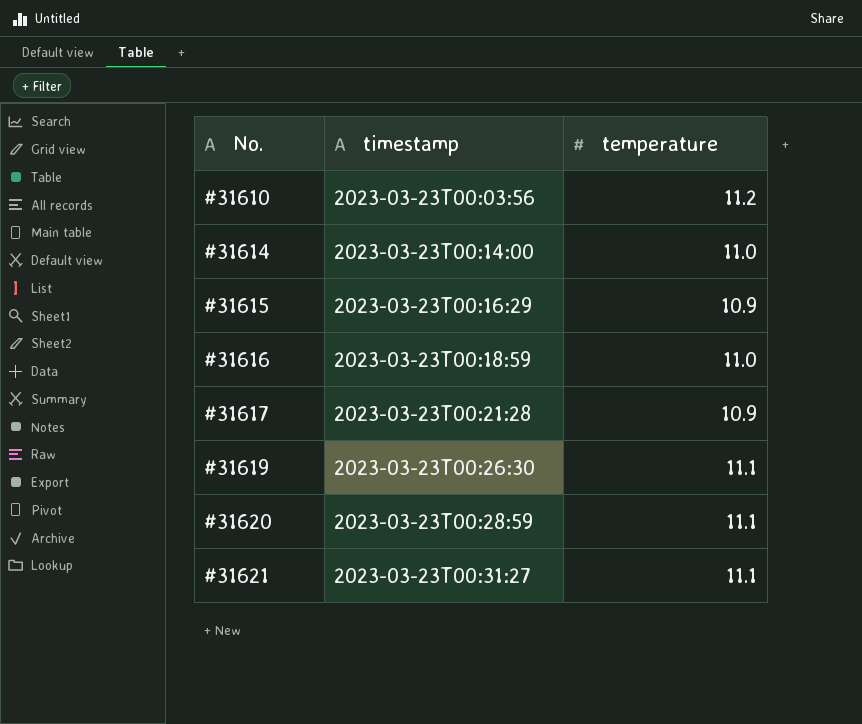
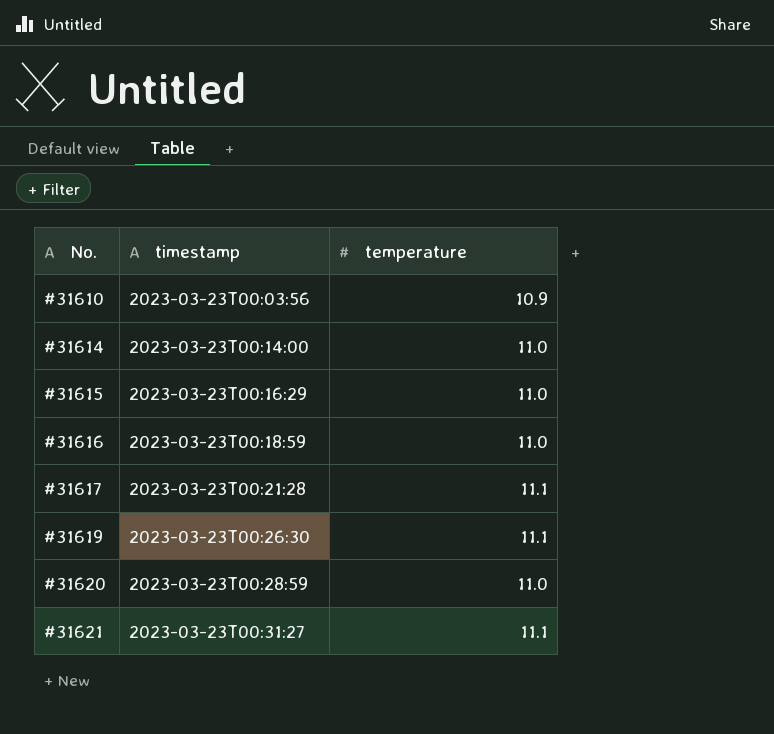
#31610 | temperature: 11.2 -> 10.9
#31615 | temperature: 10.9 -> 11.0
#31617 | temperature: 10.9 -> 11.1
#31620 | temperature: 11.1 -> 11.0

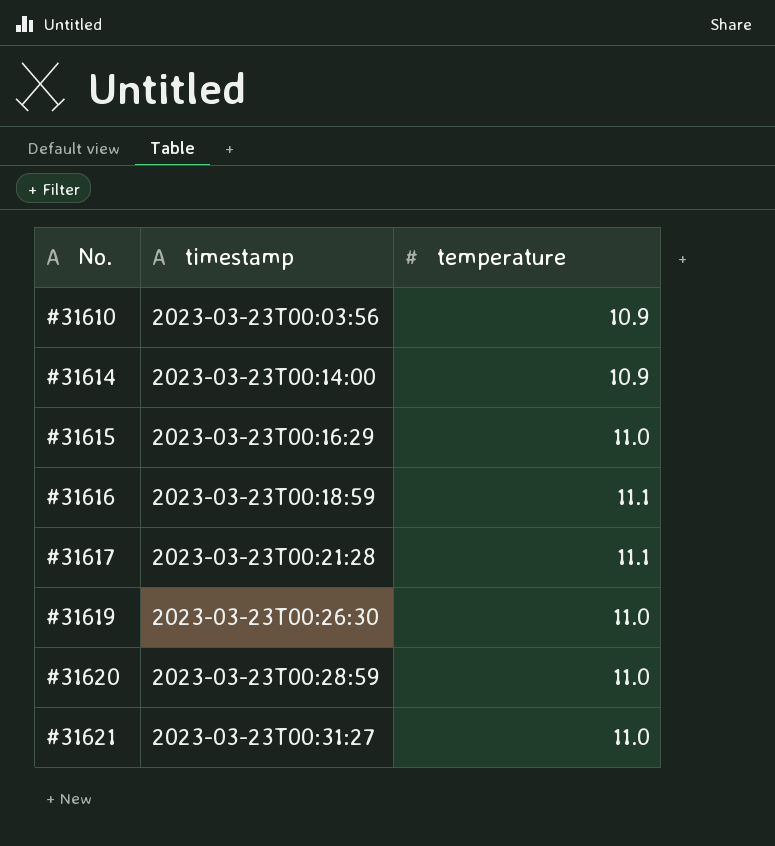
#31614 | temperature: 11.0 -> 10.9
#31616 | temperature: 11.0 -> 11.1
#31619 | temperature: 11.1 -> 11.0
#31621 | temperature: 11.1 -> 11.0

